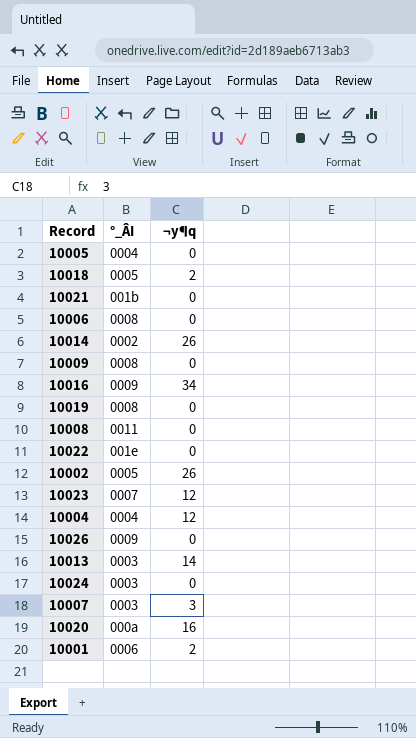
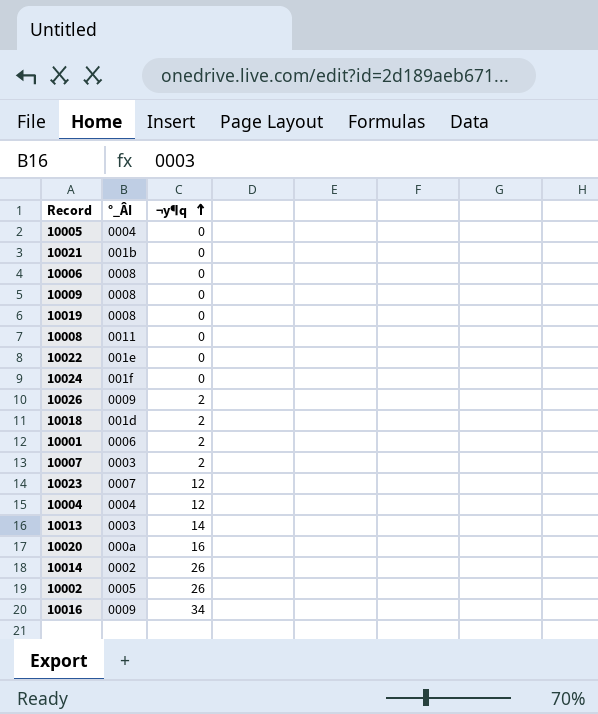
row order: none -> ¬y¶q ascending
10024 | °_ÂI: 0003 -> 001f
10026 | ¬y¶q: 0 -> 2
10018 | °_ÂI: 0005 -> 001d
10007 | ¬y¶q: 3 -> 2

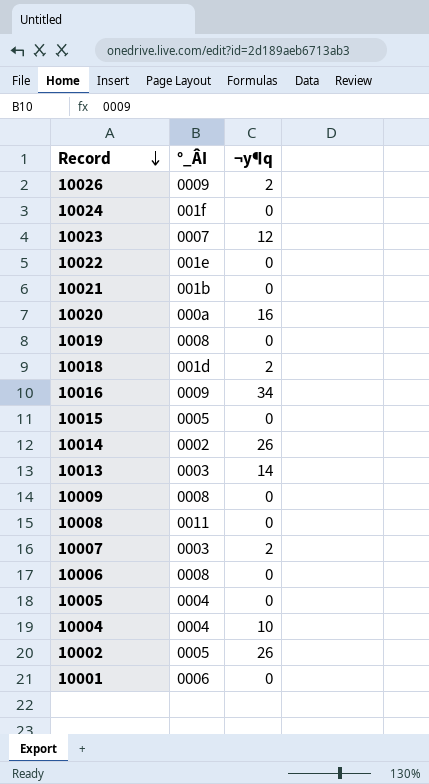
row order: ¬y¶q ascending -> Record descending
row 10015: none -> 0005 | 0
10004 | ¬y¶q: 12 -> 10
10001 | ¬y¶q: 2 -> 0

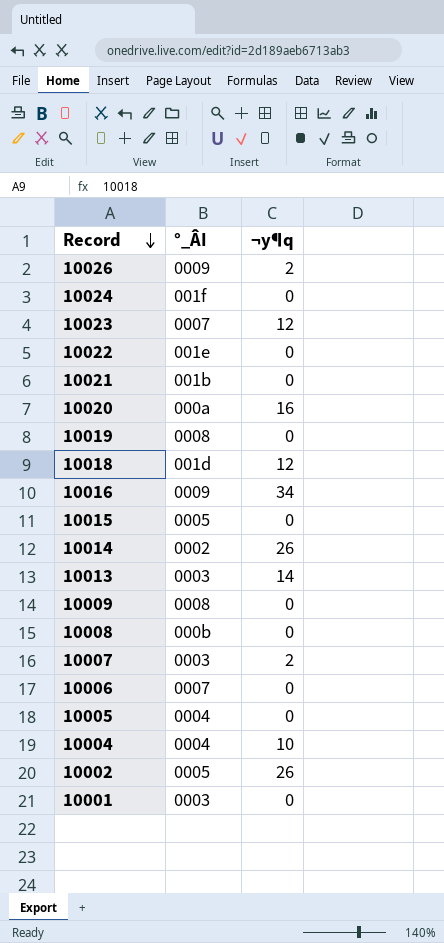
10018 | ¬y¶q: 2 -> 12
10008 | °_ÂI: 0011 -> 000b
10006 | °_ÂI: 0008 -> 0007
10001 | °_ÂI: 0006 -> 0003

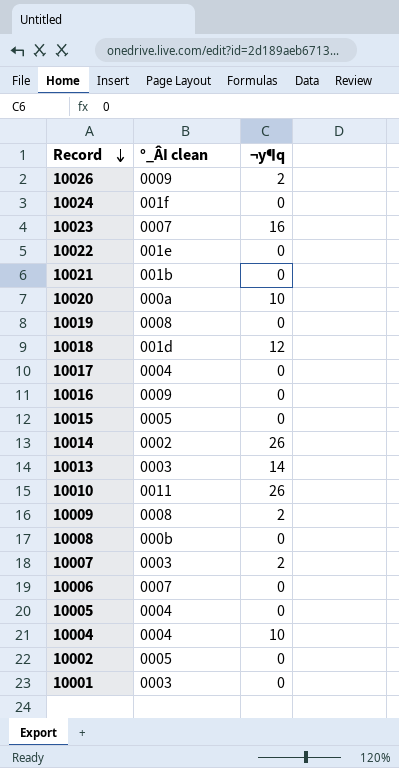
column name: °_ÂI -> °_ÂI clean
10023 | ¬y¶q: 12 -> 16
10020 | ¬y¶q: 16 -> 10
row 10017: none -> 0004 | 0
10016 | ¬y¶q: 34 -> 0
row 10010: none -> 0011 | 26
10009 | ¬y¶q: 0 -> 2
10002 | ¬y¶q: 26 -> 0

